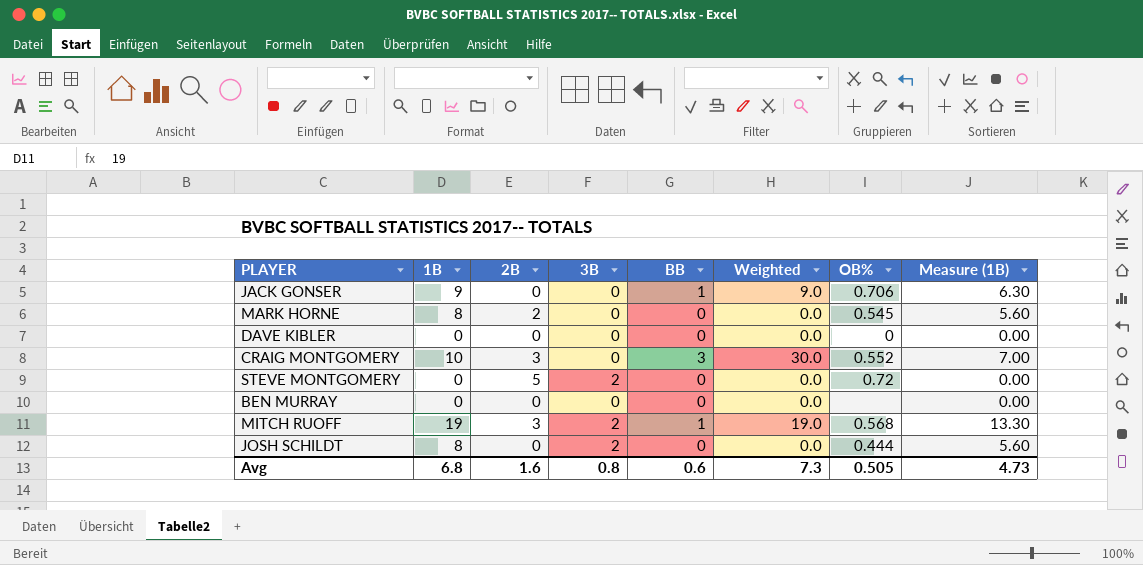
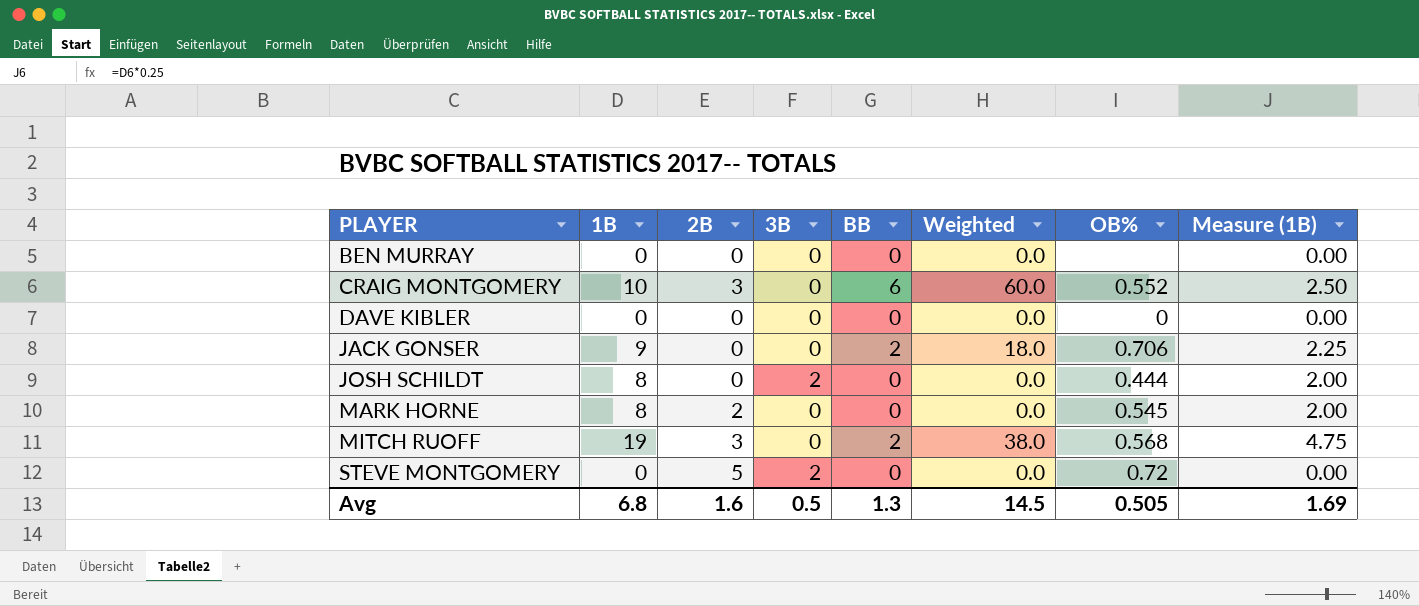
row order: none -> PLAYER ascending
column Measure (1B) | formula: [1B] * 0.7 -> [1B] * 0.25
CRAIG MONTGOMERY | BB: 3 -> 6
CRAIG MONTGOMERY | Weighted: 30.0 -> 60.0
JACK GONSER | BB: 1 -> 2
JACK GONSER | Weighted: 9.0 -> 18.0
MITCH RUOFF | 3B: 2 -> 0
MITCH RUOFF | BB: 1 -> 2
MITCH RUOFF | Weighted: 19.0 -> 38.0
Avg | 3B: 0.8 -> 0.5
Avg | BB: 0.6 -> 1.3
Avg | Weighted: 7.3 -> 14.5
Avg | Measure (1B): 4.73 -> 1.69

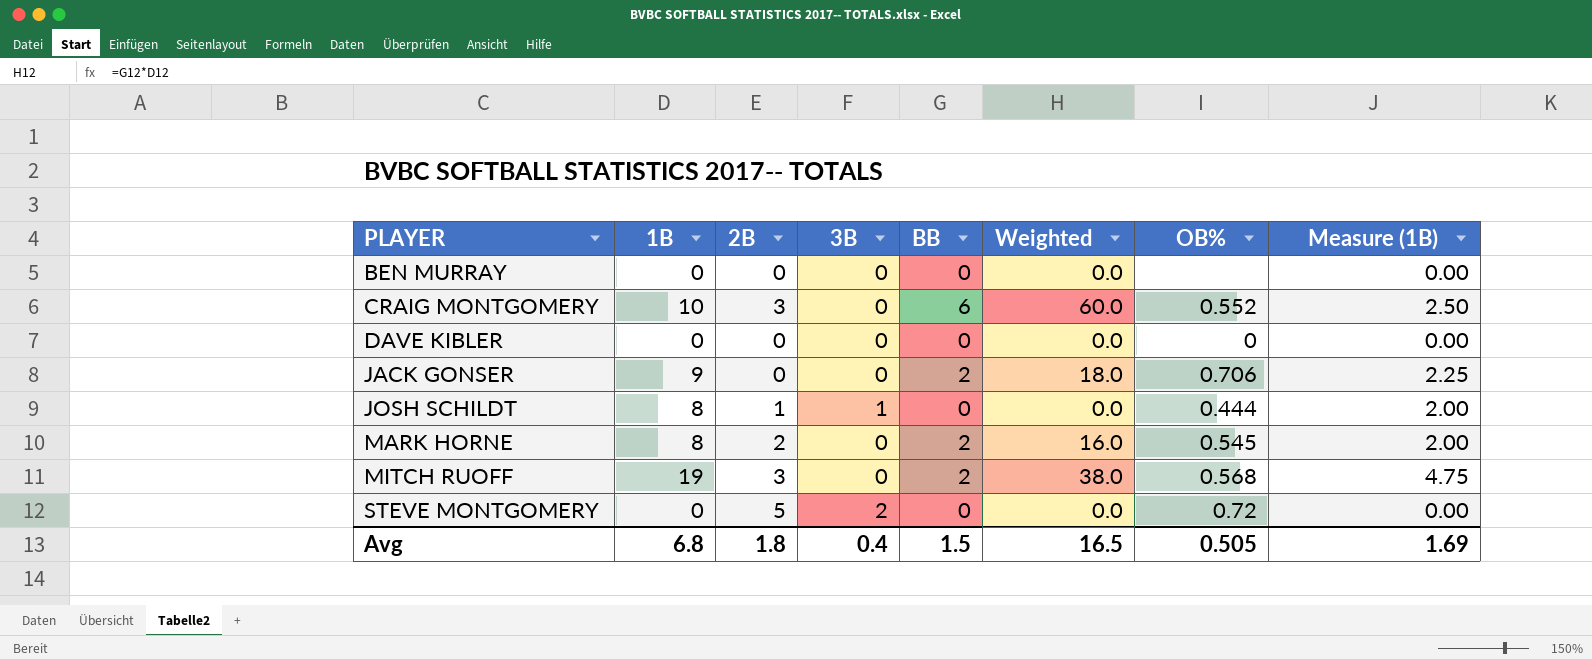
JOSH SCHILDT | 2B: 0 -> 1
JOSH SCHILDT | 3B: 2 -> 1
MARK HORNE | BB: 0 -> 2
MARK HORNE | Weighted: 0.0 -> 16.0
Avg | 2B: 1.6 -> 1.8
Avg | 3B: 0.5 -> 0.4
Avg | BB: 1.3 -> 1.5
Avg | Weighted: 14.5 -> 16.5

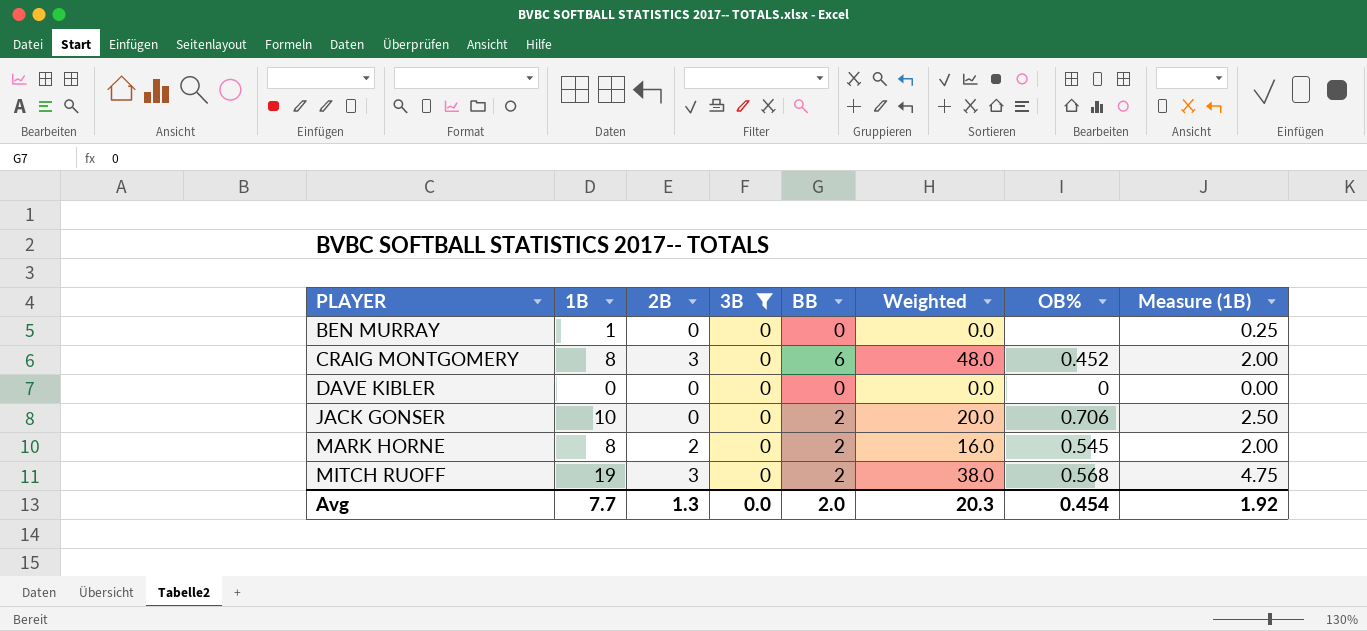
filter: none -> 3B = 0
BEN MURRAY | 1B: 0 -> 1
BEN MURRAY | Measure (1B): 0.00 -> 0.25
CRAIG MONTGOMERY | 1B: 10 -> 8
CRAIG MONTGOMERY | Weighted: 60.0 -> 48.0
CRAIG MONTGOMERY | OB%: 0.552 -> 0.452
CRAIG MONTGOMERY | Measure (1B): 2.50 -> 2.00
JACK GONSER | 1B: 9 -> 10
JACK GONSER | Weighted: 18.0 -> 20.0
JACK GONSER | Measure (1B): 2.25 -> 2.50
Avg | 1B: 6.8 -> 7.7
Avg | 2B: 1.8 -> 1.3
Avg | 3B: 0.4 -> 0.0
Avg | BB: 1.5 -> 2.0
Avg | Weighted: 16.5 -> 20.3
Avg | OB%: 0.505 -> 0.454
Avg | Measure (1B): 1.69 -> 1.92

